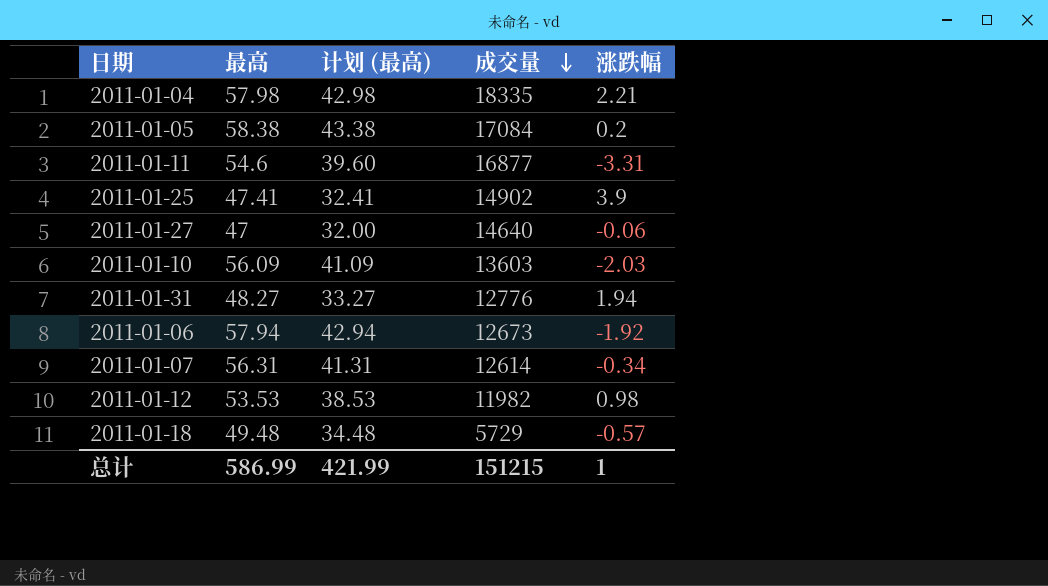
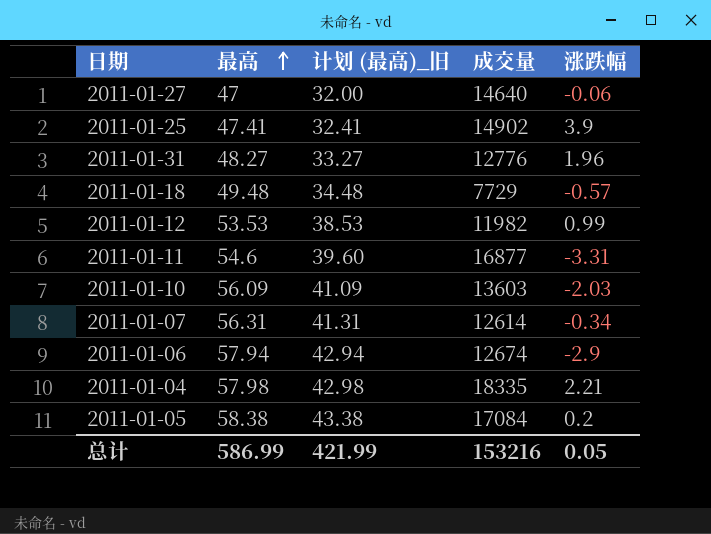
row order: 成交量 descending -> 最高 ascending
column name: 计划 (最高) -> 计划 (最高)_旧
2011-01-31 | 涨跌幅: 1.94 -> 1.96
2011-01-18 | 成交量: 5729 -> 7729
2011-01-12 | 涨跌幅: 0.98 -> 0.99
2011-01-06 | 成交量: 12673 -> 12674
2011-01-06 | 涨跌幅: -1.92 -> -2.9
总计 | 成交量: 151215 -> 153216
总计 | 涨跌幅: 1 -> 0.05

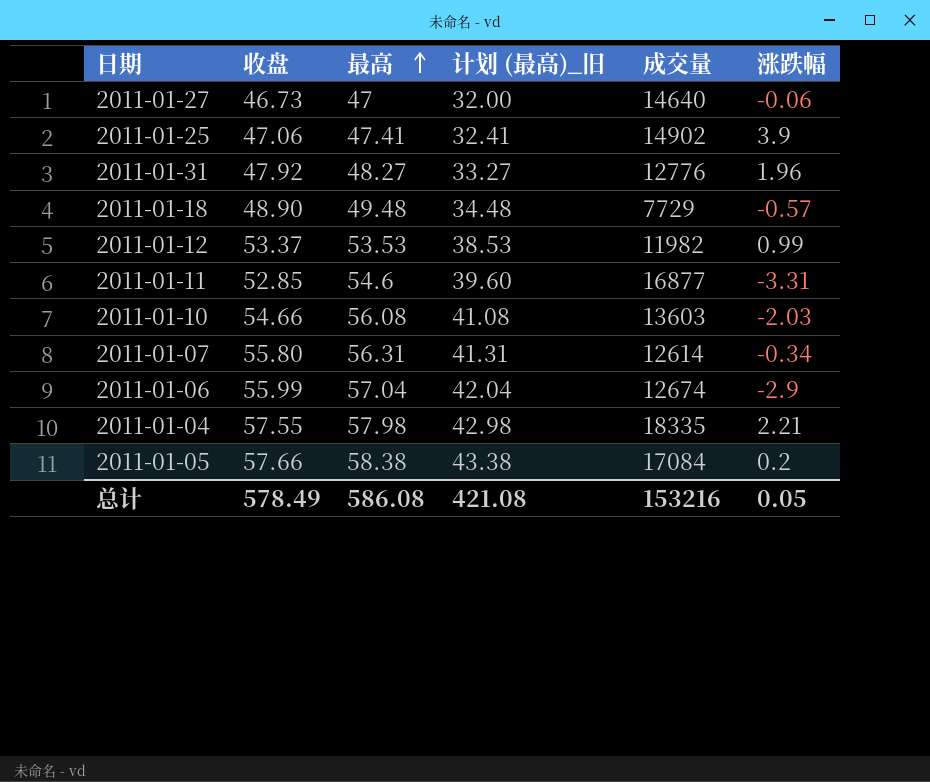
column 收盘 | position: none -> 2
2011-01-10 | 最高: 56.09 -> 56.08
2011-01-10 | 计划 (最高)_旧: 41.09 -> 41.08
2011-01-06 | 最高: 57.94 -> 57.04
2011-01-06 | 计划 (最高)_旧: 42.94 -> 42.04
总计 | 最高: 586.99 -> 586.08
总计 | 计划 (最高)_旧: 421.99 -> 421.08

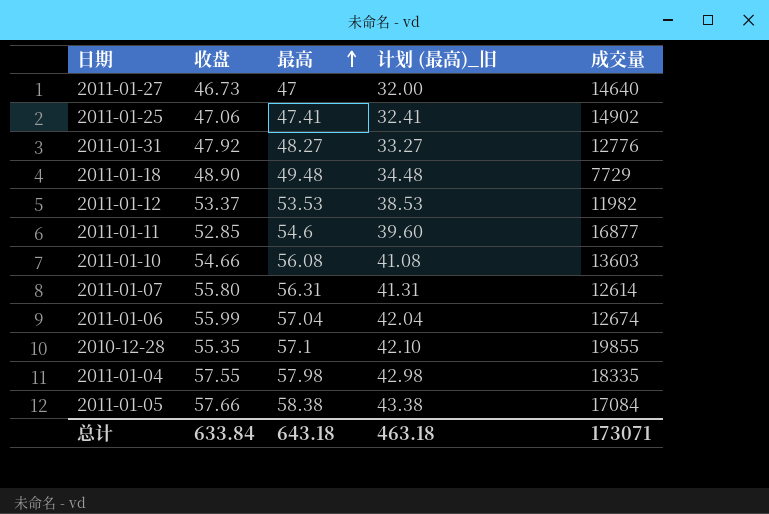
column 涨跌幅 | position: 6 -> none
row 2010-12-28: none -> 55.35 | 57.1 | 42.10 | 19855
总计 | 收盘: 578.49 -> 633.84
总计 | 最高: 586.08 -> 643.18
总计 | 计划 (最高)_旧: 421.08 -> 463.18
总计 | 成交量: 153216 -> 173071

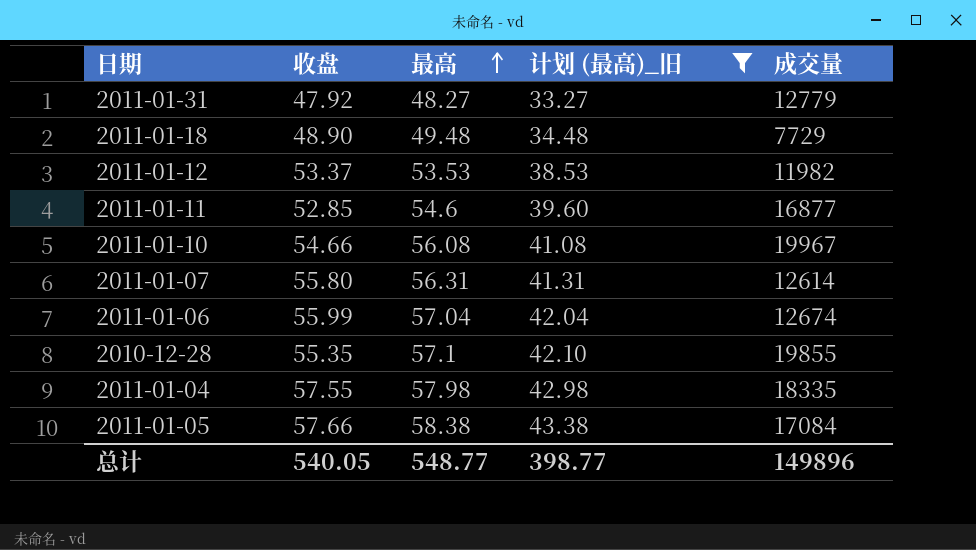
filter: none -> 计划 (最高)_旧 >= 33.27
2011-01-31 | 成交量: 12776 -> 12779
2011-01-10 | 成交量: 13603 -> 19967
总计 | 收盘: 633.84 -> 540.05
总计 | 最高: 643.18 -> 548.77
总计 | 计划 (最高)_旧: 463.18 -> 398.77
总计 | 成交量: 173071 -> 149896

